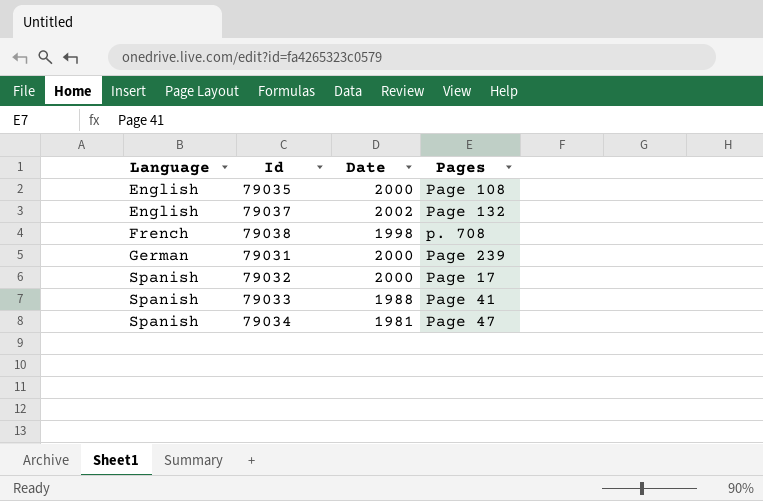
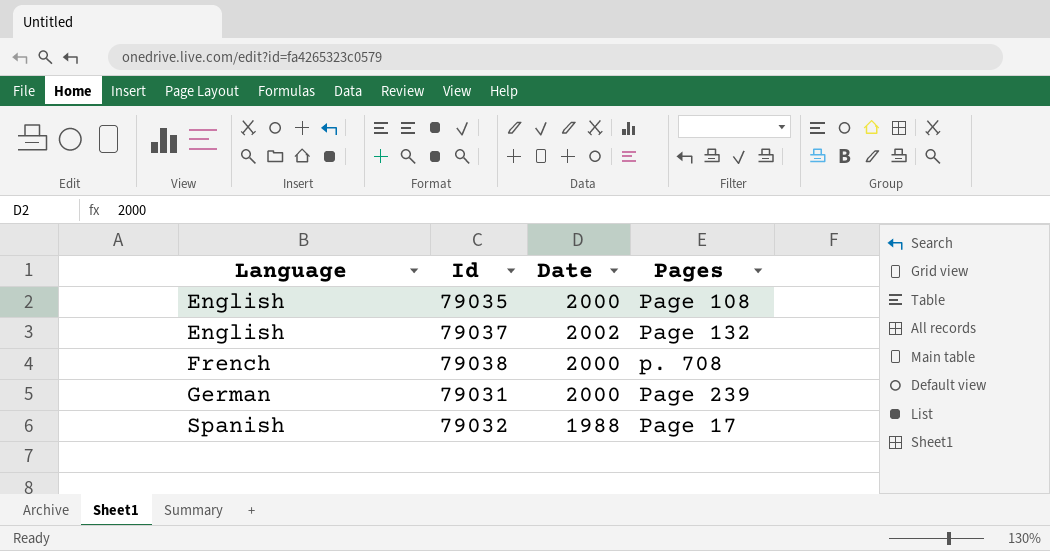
row 79033: Spanish | 1988 | Page 41 -> none
row 79034: Spanish | 1981 | Page 47 -> none
79038 | Date: 1998 -> 2000
79032 | Date: 2000 -> 1988

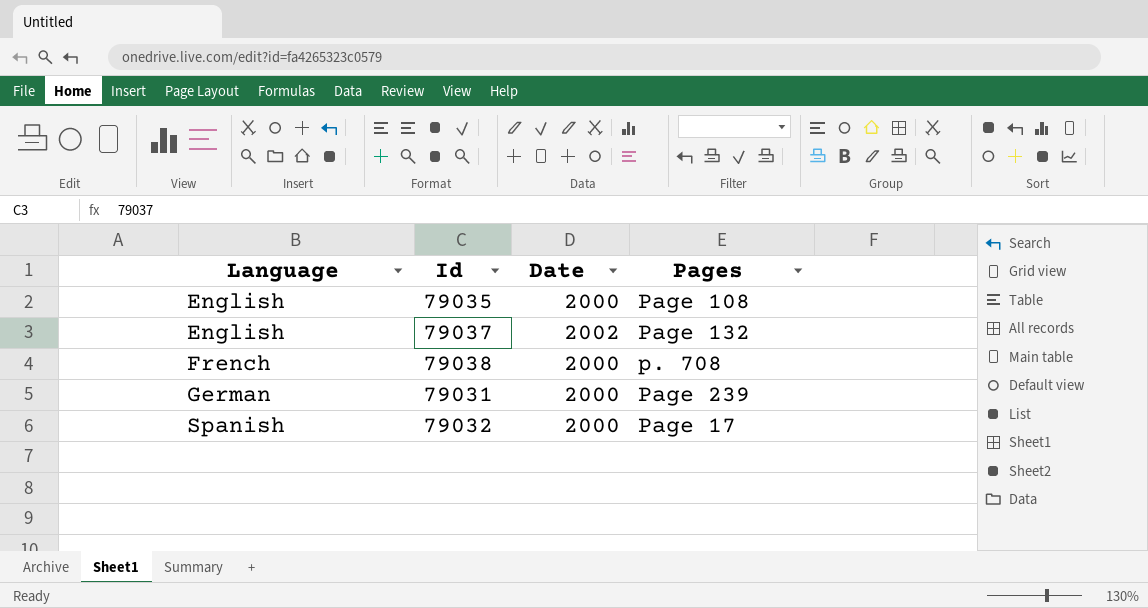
79032 | Date: 1988 -> 2000

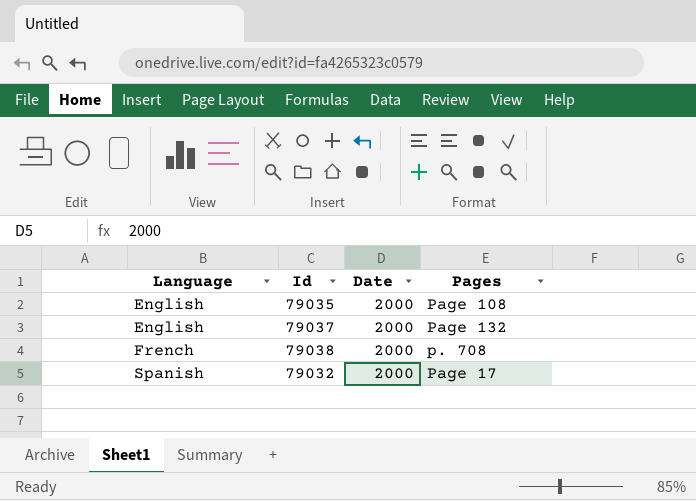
row 79031: German | 2000 | Page 239 -> none
79037 | Date: 2002 -> 2000

